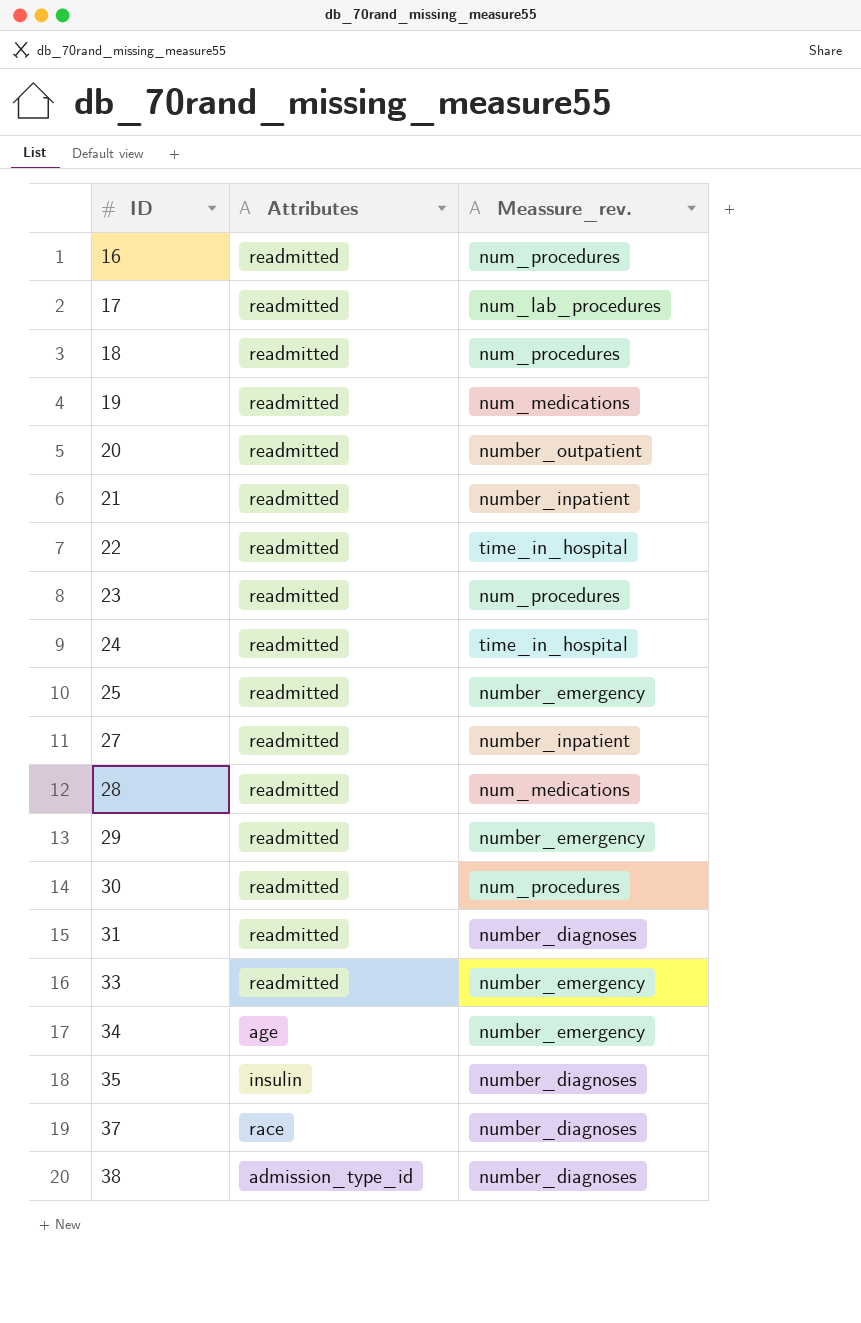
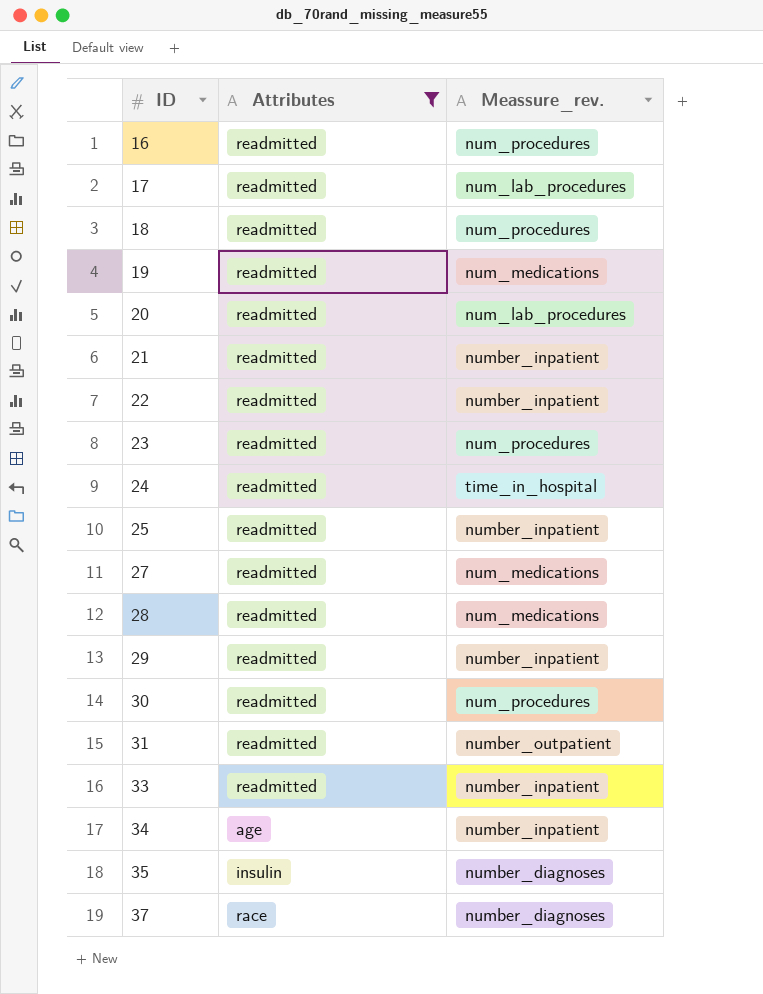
filter: none -> Attributes != admission_type_id
20 | Meassure_rev.: number_outpatient -> num_lab_procedures
22 | Meassure_rev.: time_in_hospital -> number_inpatient
25 | Meassure_rev.: number_emergency -> number_inpatient
27 | Meassure_rev.: number_inpatient -> num_medications
29 | Meassure_rev.: number_emergency -> number_inpatient
31 | Meassure_rev.: number_diagnoses -> number_outpatient
33 | Meassure_rev.: number_emergency -> number_inpatient
34 | Meassure_rev.: number_emergency -> number_inpatient

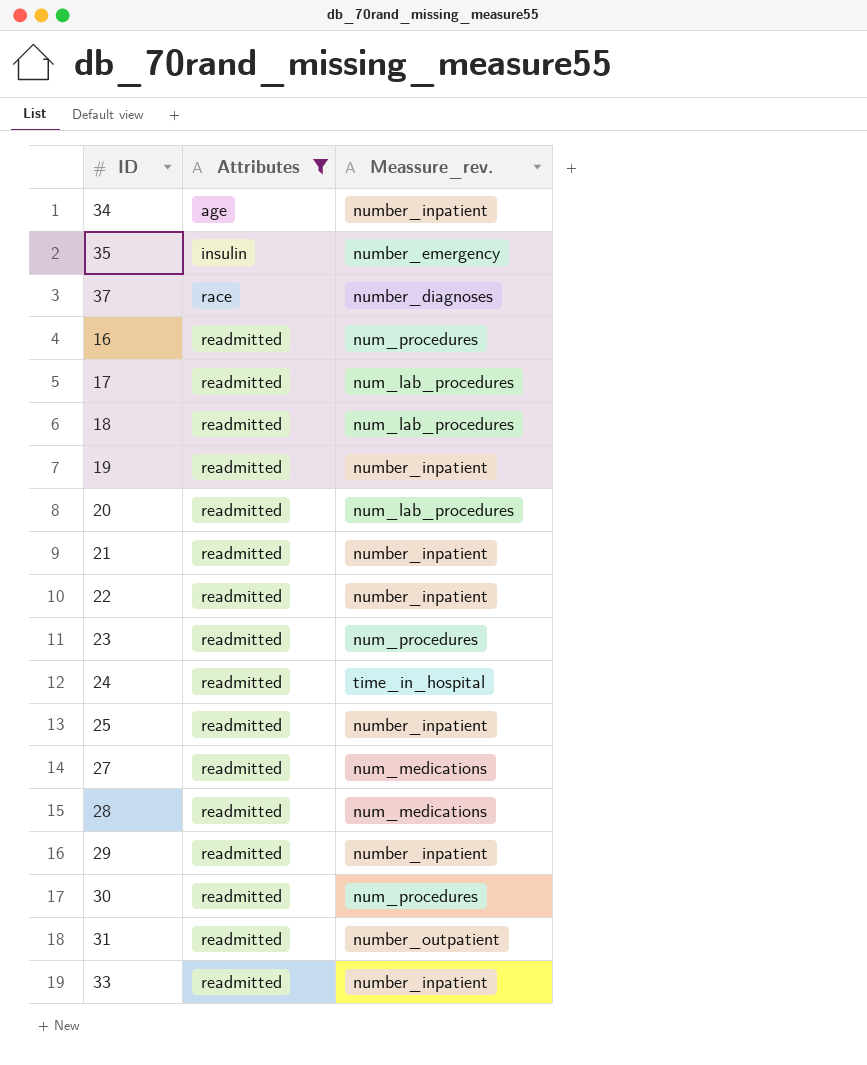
row order: ID ascending -> Attributes ascending
35 | Meassure_rev.: number_diagnoses -> number_emergency
18 | Meassure_rev.: num_procedures -> num_lab_procedures
19 | Meassure_rev.: num_medications -> number_inpatient

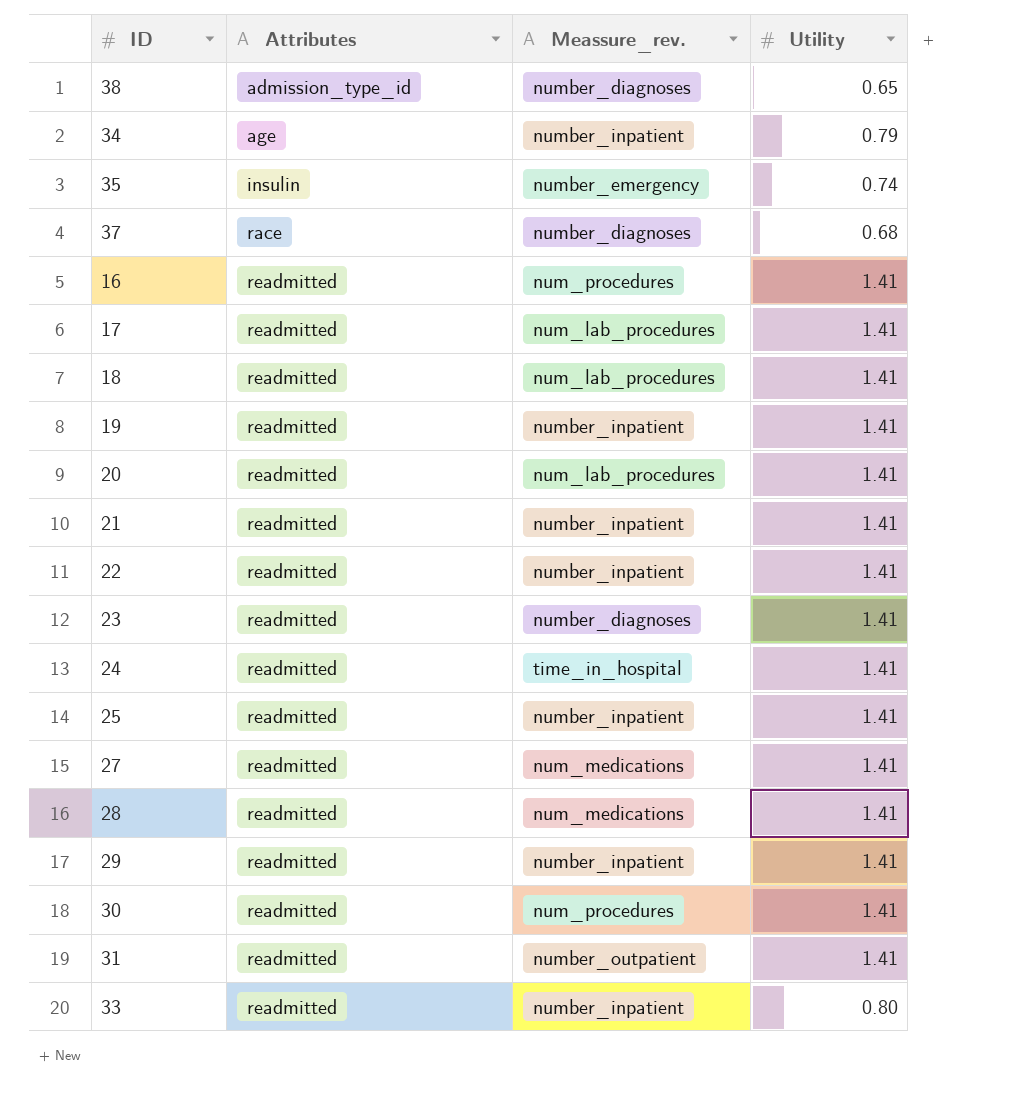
filter: Attributes != admission_type_id -> none
column Utility | position: none -> 4
23 | Meassure_rev.: num_procedures -> number_diagnoses

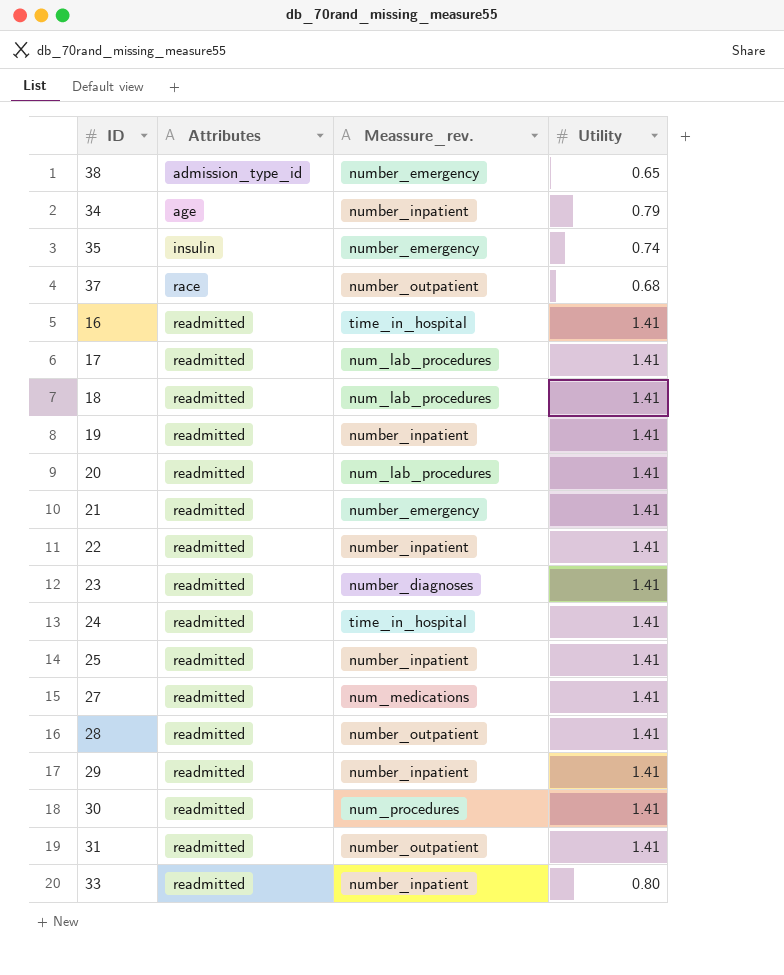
38 | Meassure_rev.: number_diagnoses -> number_emergency
37 | Meassure_rev.: number_diagnoses -> number_outpatient
16 | Meassure_rev.: num_procedures -> time_in_hospital
21 | Meassure_rev.: number_inpatient -> number_emergency
28 | Meassure_rev.: num_medications -> number_outpatient

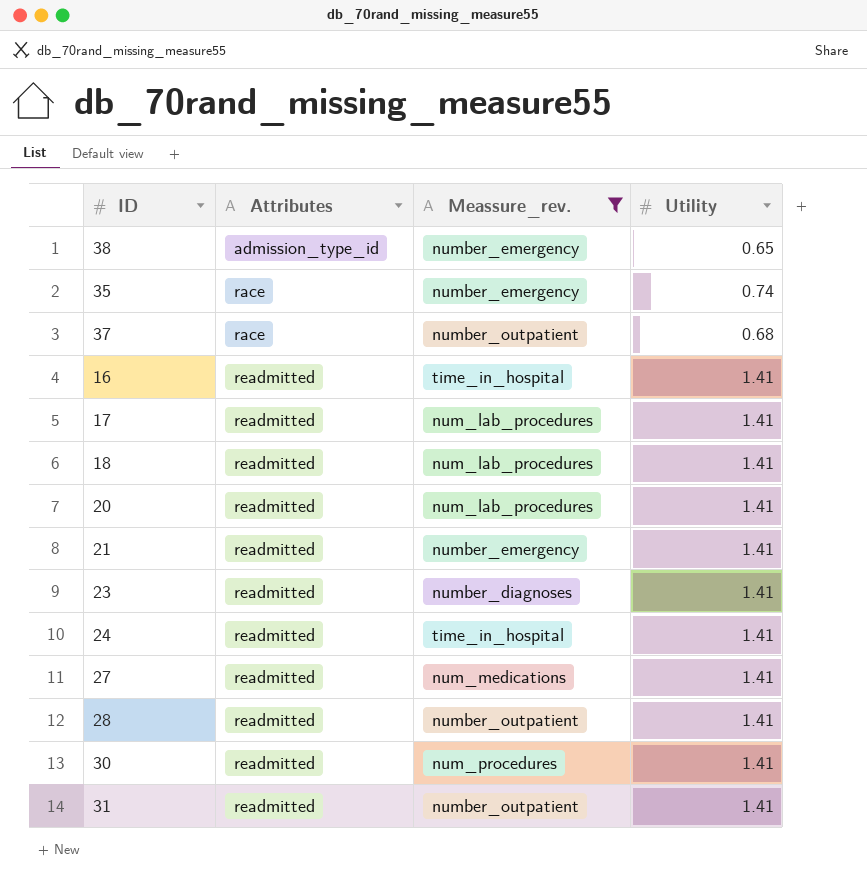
filter: none -> Meassure_rev. != number_inpatient
35 | Attributes: insulin -> race

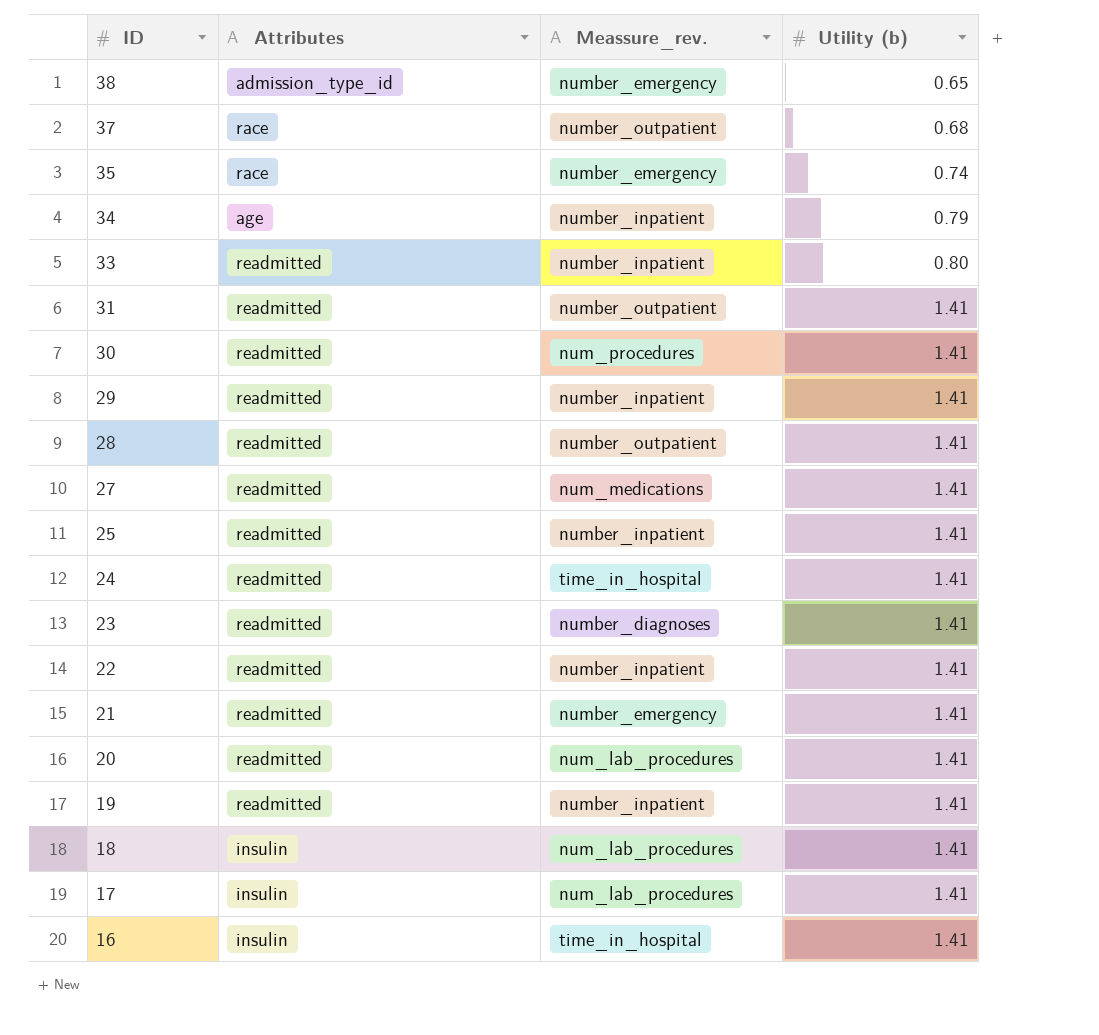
filter: Meassure_rev. != number_inpatient -> none
row order: Attributes ascending -> ID descending
column name: Utility -> Utility (b)
18 | Attributes: readmitted -> insulin
17 | Attributes: readmitted -> insulin
16 | Attributes: readmitted -> insulin

